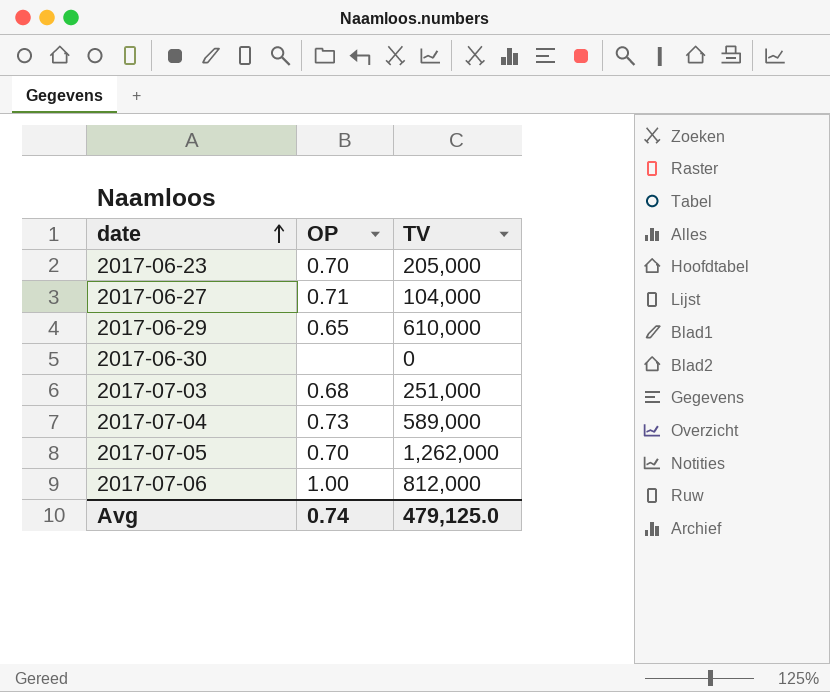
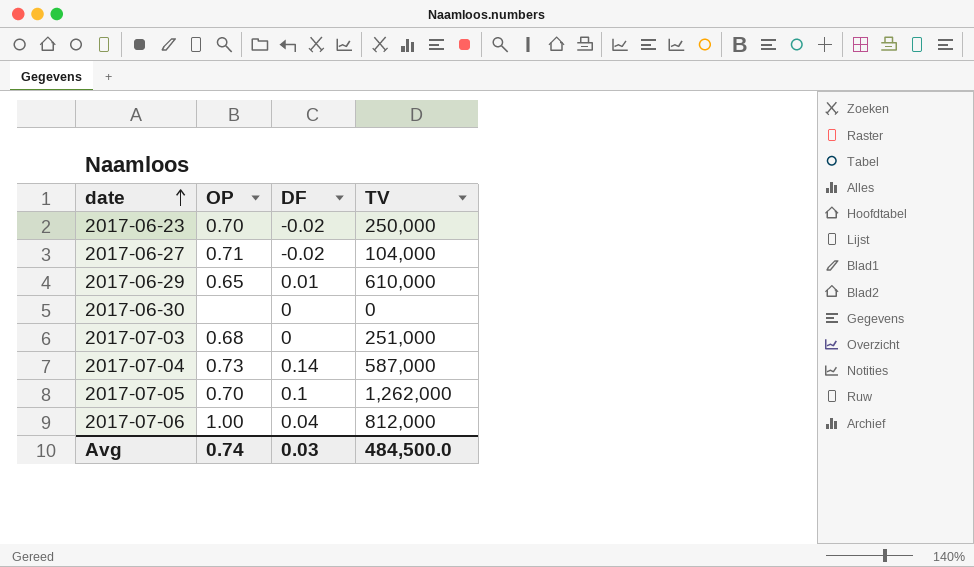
column DF | position: none -> 3
2017-06-23 | TV: 205,000 -> 250,000
2017-07-04 | TV: 589,000 -> 587,000
Avg | TV: 479,125.0 -> 484,500.0

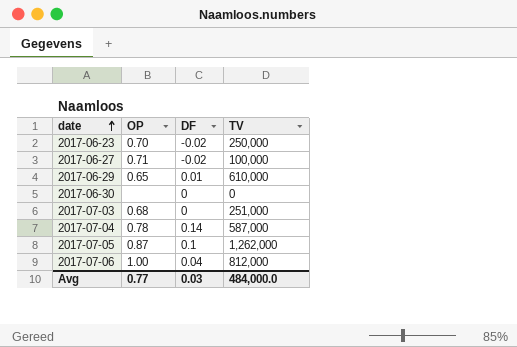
2017-06-27 | TV: 104,000 -> 100,000
2017-07-04 | OP: 0.73 -> 0.78
2017-07-05 | OP: 0.70 -> 0.87
Avg | OP: 0.74 -> 0.77
Avg | TV: 484,500.0 -> 484,000.0

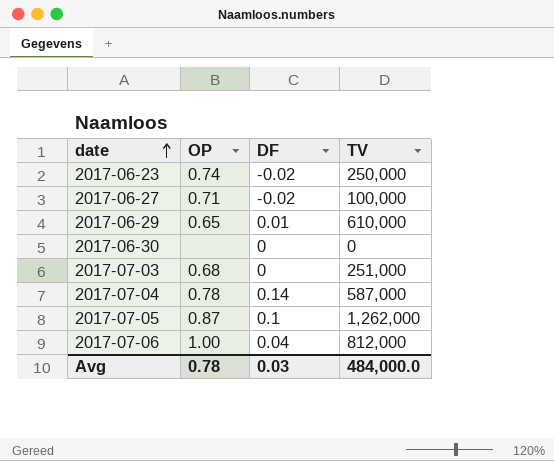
2017-06-23 | OP: 0.70 -> 0.74
Avg | OP: 0.77 -> 0.78

